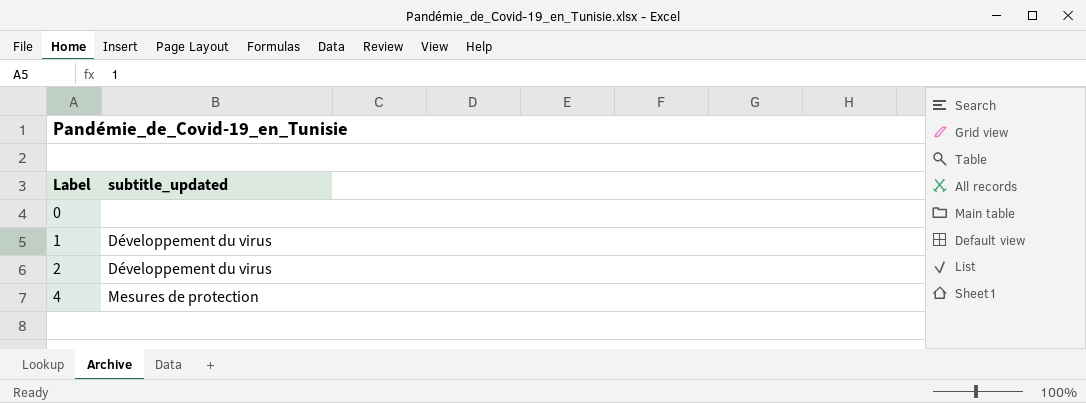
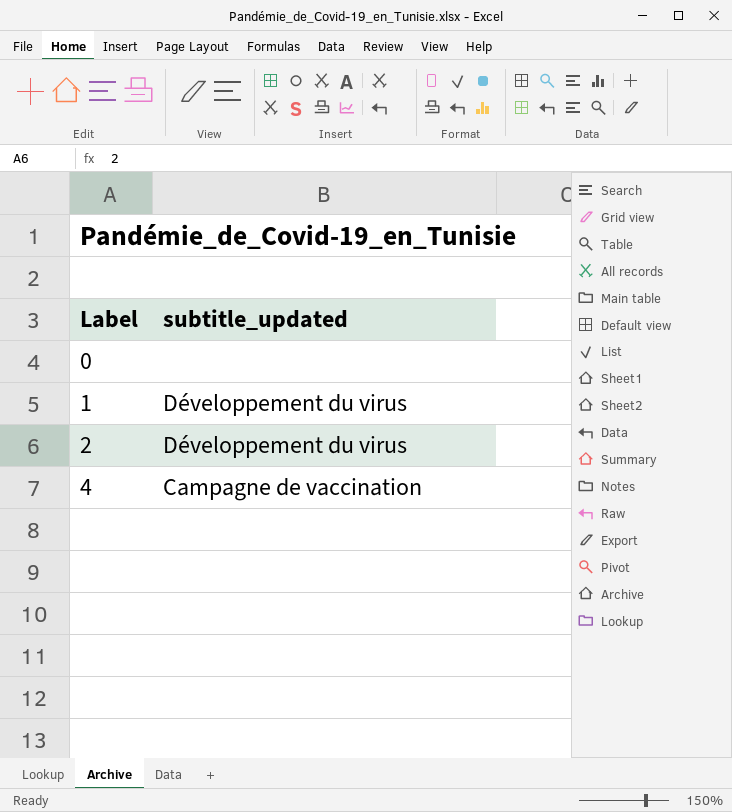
4 | subtitle_updated: Mesures de protection -> Campagne de vaccination

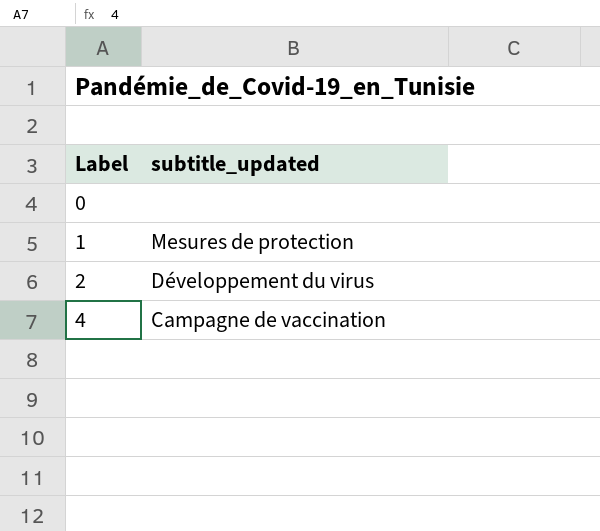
1 | subtitle_updated: Développement du virus -> Mesures de protection

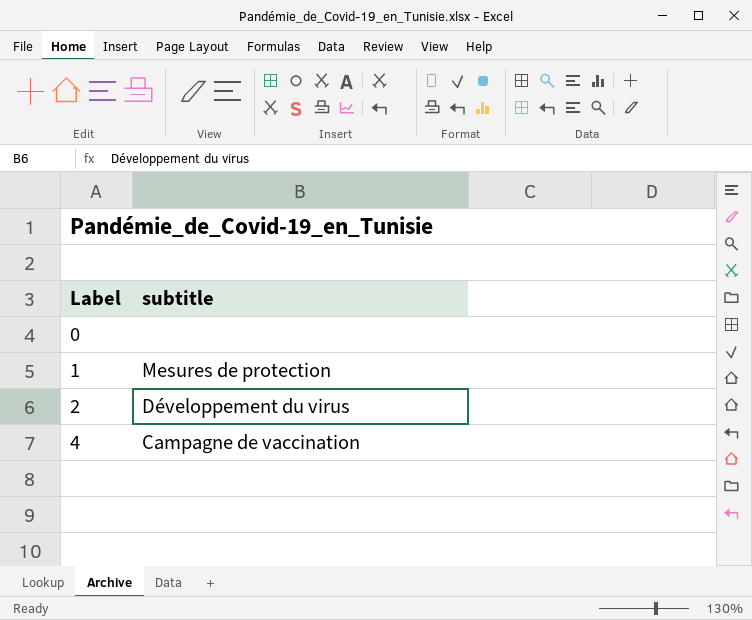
column name: subtitle_updated -> subtitle

